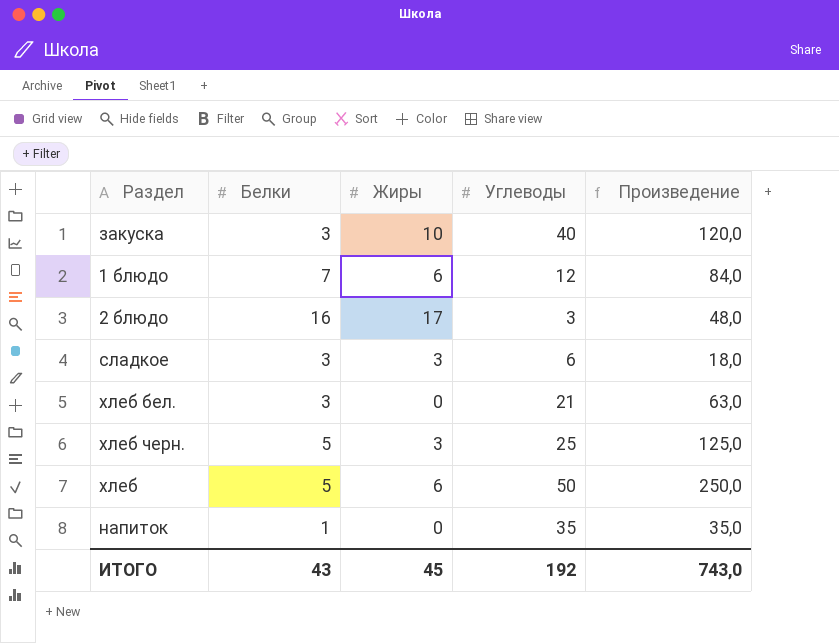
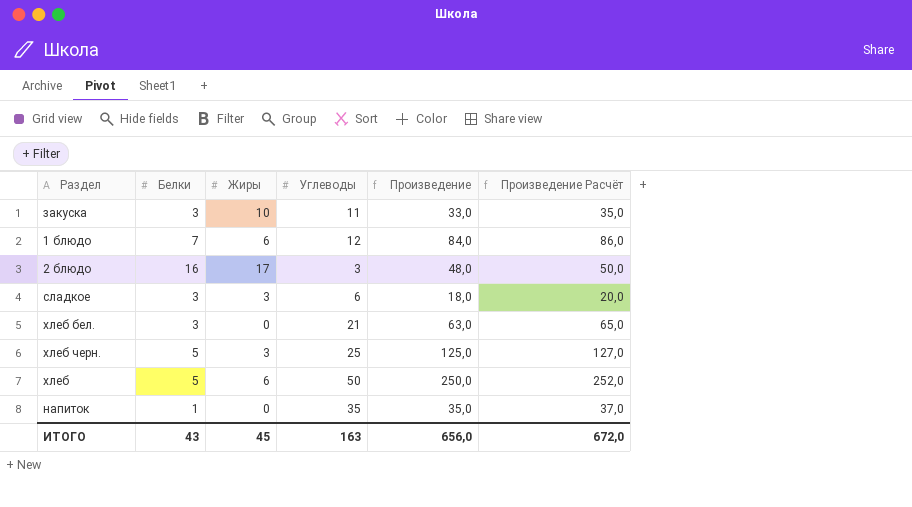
column Произведение Расчёт | formula: none -> [Произведение] + 2
закуска | Углеводы: 40 -> 11
закуска | Произведение: 120,0 -> 33,0
ИТОГО | Углеводы: 192 -> 163
ИТОГО | Произведение: 743,0 -> 656,0

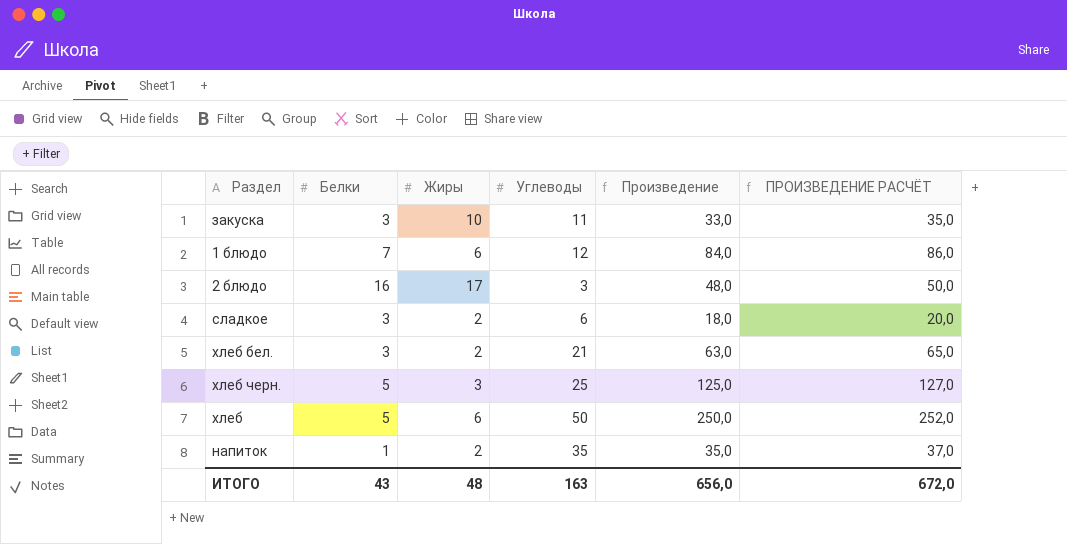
column name: Произведение Расчёт -> ПРОИЗВЕДЕНИЕ РАСЧЁТ
сладкое | Жиры: 3 -> 2
хлеб бел. | Жиры: 0 -> 2
напиток | Жиры: 0 -> 2
ИТОГО | Жиры: 45 -> 48

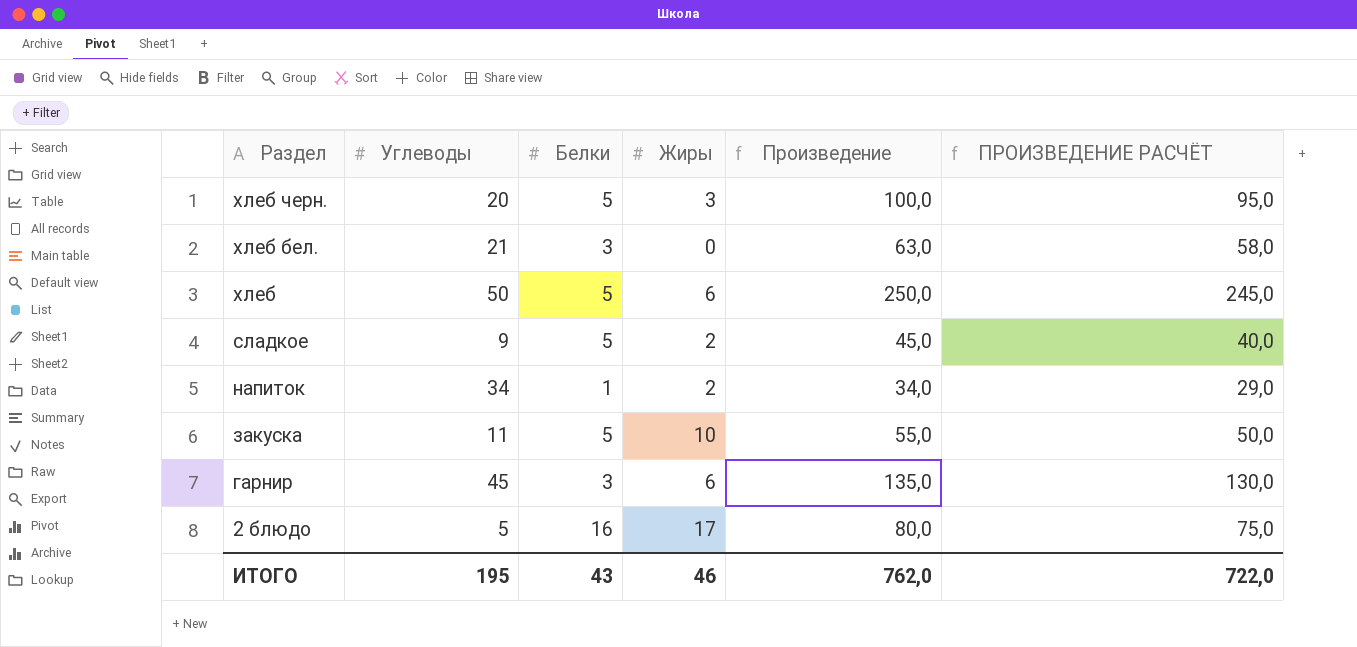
row order: none -> Раздел descending
column Углеводы | position: 4 -> 2
column ПРОИЗВЕДЕНИЕ РАСЧЁТ | formula: [Произведение] + 2 -> [Произведение] - 5
row 1 блюдо: 7 | 6 | 12 | 84,0 | 86,0 -> none
хлеб черн. | Углеводы: 25 -> 20
хлеб черн. | Произведение: 125,0 -> 100,0
хлеб бел. | Жиры: 2 -> 0
сладкое | Углеводы: 6 -> 9
сладкое | Белки: 3 -> 5
сладкое | Произведение: 18,0 -> 45,0
напиток | Углеводы: 35 -> 34
напиток | Произведение: 35,0 -> 34,0
закуска | Белки: 3 -> 5
закуска | Произведение: 33,0 -> 55,0
row гарнир: none -> 45 | 3 | 6 | 135,0 | 130,0
2 блюдо | Углеводы: 3 -> 5
2 блюдо | Произведение: 48,0 -> 80,0
ИТОГО | Углеводы: 163 -> 195
ИТОГО | Жиры: 48 -> 46
ИТОГО | Произведение: 656,0 -> 762,0
ИТОГО | ПРОИЗВЕДЕНИЕ РАСЧЁТ: 672,0 -> 722,0

